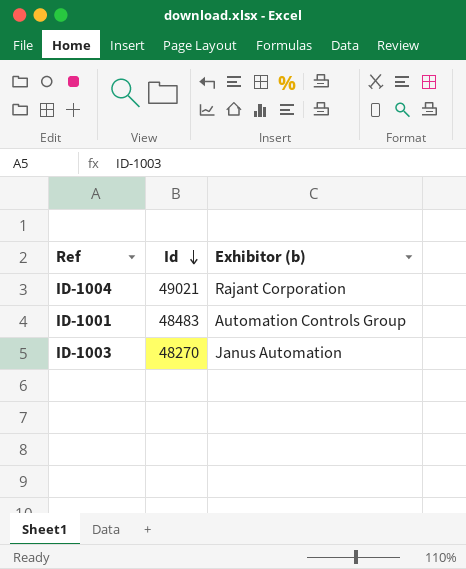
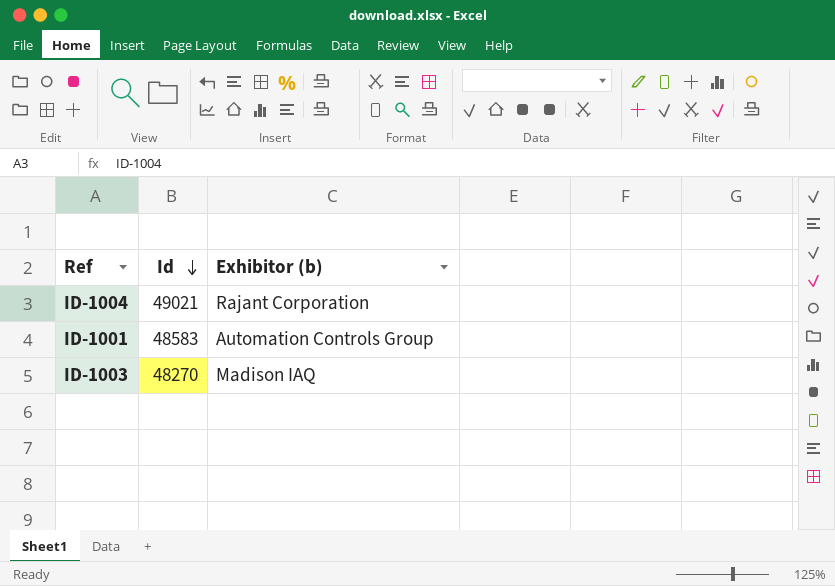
ID-1001 | Id: 48483 -> 48583
ID-1003 | Exhibitor (b): Janus Automation -> Madison IAQ

